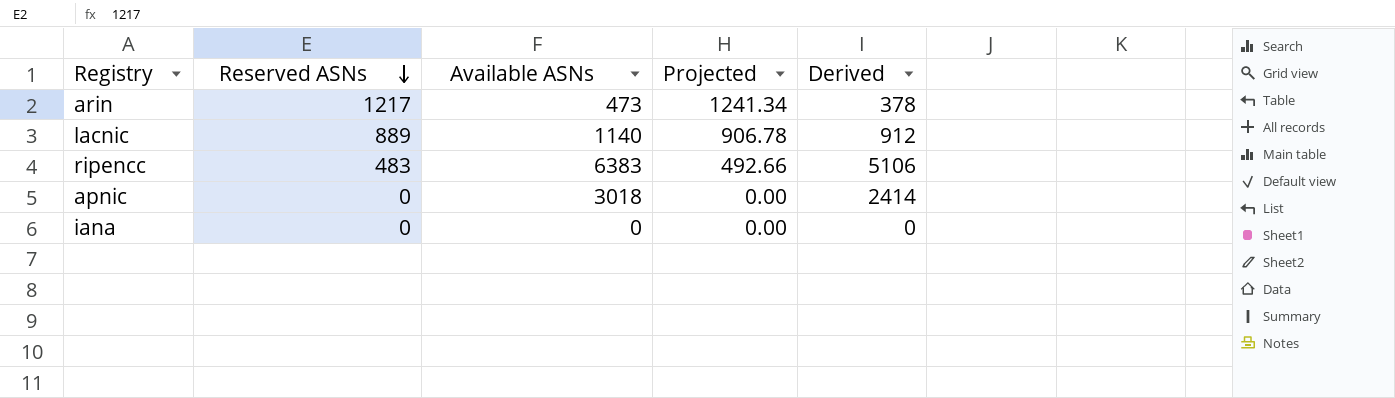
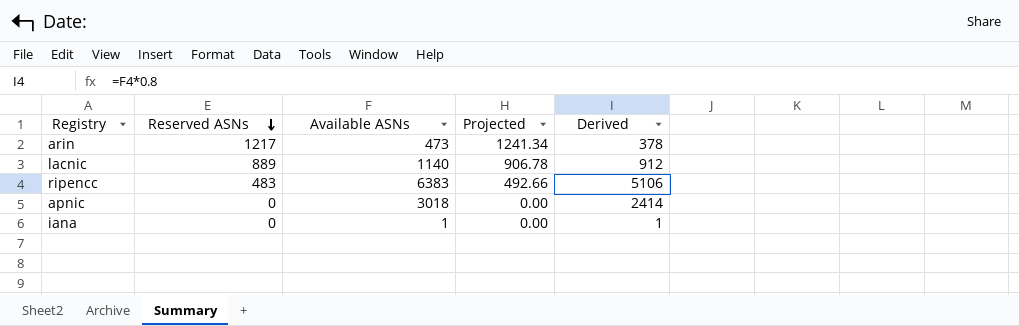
iana | Available ASNs: 0 -> 1
iana | Derived: 0 -> 1

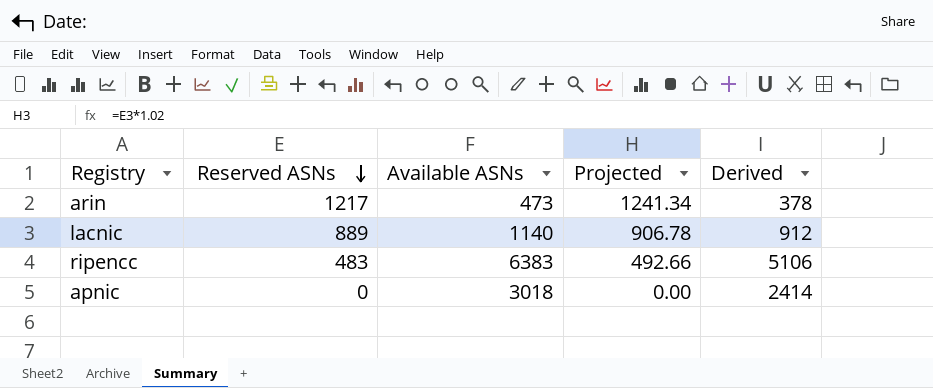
row iana: 0 | 1 | 0.00 | 1 -> none

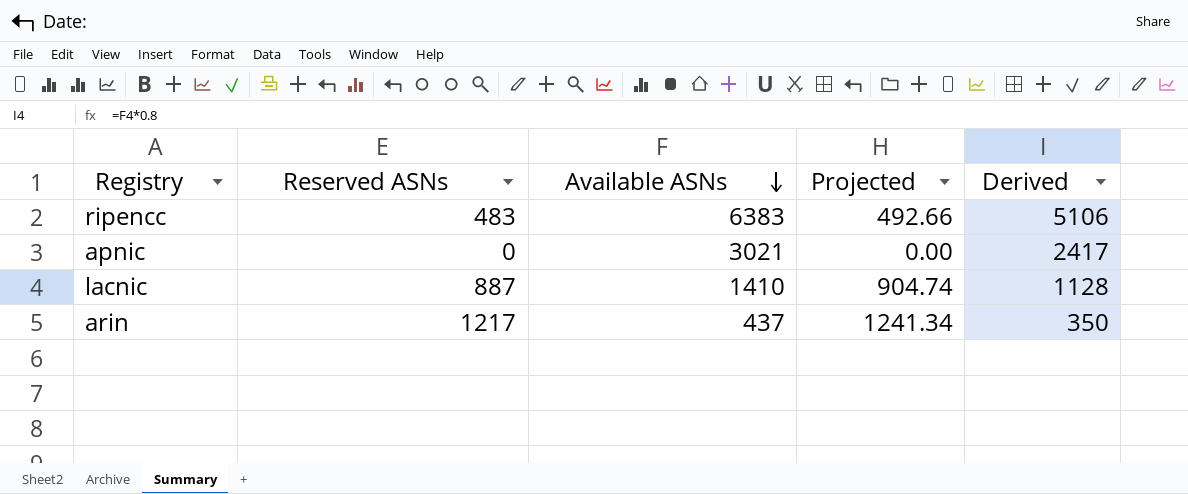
row order: Reserved ASNs descending -> Available ASNs descending
apnic | Available ASNs: 3018 -> 3021
apnic | Derived: 2414 -> 2417
lacnic | Reserved ASNs: 889 -> 887
lacnic | Available ASNs: 1140 -> 1410
lacnic | Projected: 906.78 -> 904.74
lacnic | Derived: 912 -> 1128
arin | Available ASNs: 473 -> 437
arin | Derived: 378 -> 350

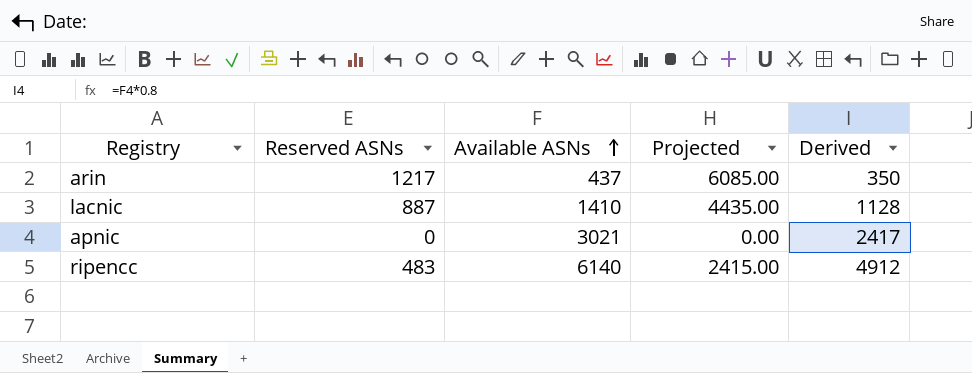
row order: Available ASNs descending -> Available ASNs ascending
column Projected | formula: [Reserved ASNs] * 1.02 -> [Reserved ASNs] * 5
ripencc | Available ASNs: 6383 -> 6140
ripencc | Derived: 5106 -> 4912

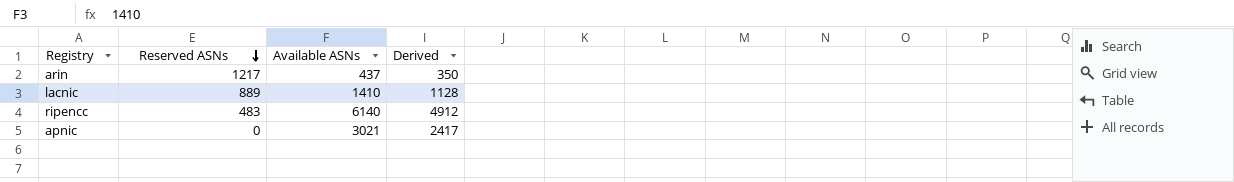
row order: Available ASNs ascending -> Reserved ASNs descending
column Projected | formula: [Reserved ASNs] * 5 -> none
lacnic | Reserved ASNs: 887 -> 889

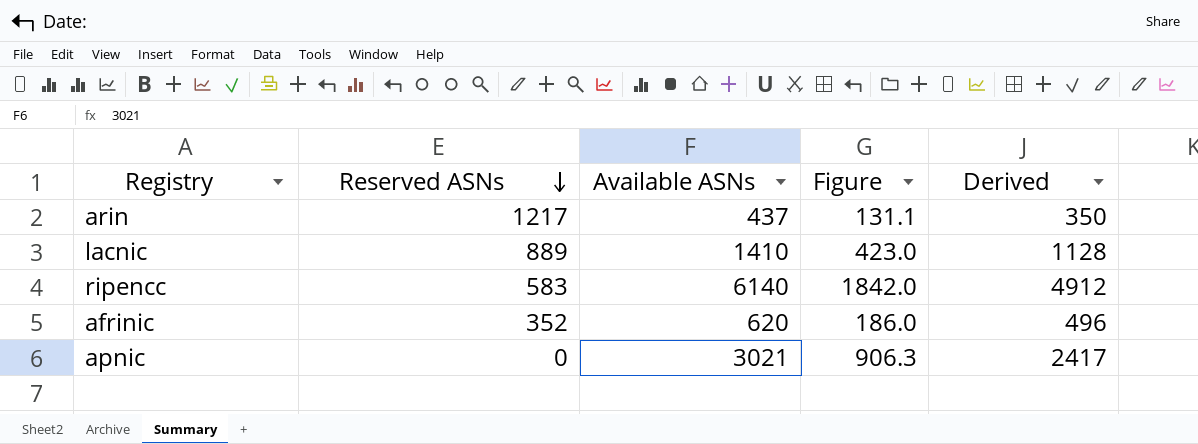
column Figure | formula: none -> [Available ASNs] * 0.3
ripencc | Reserved ASNs: 483 -> 583
row afrinic: none -> 352 | 620 | 186.0 | 496

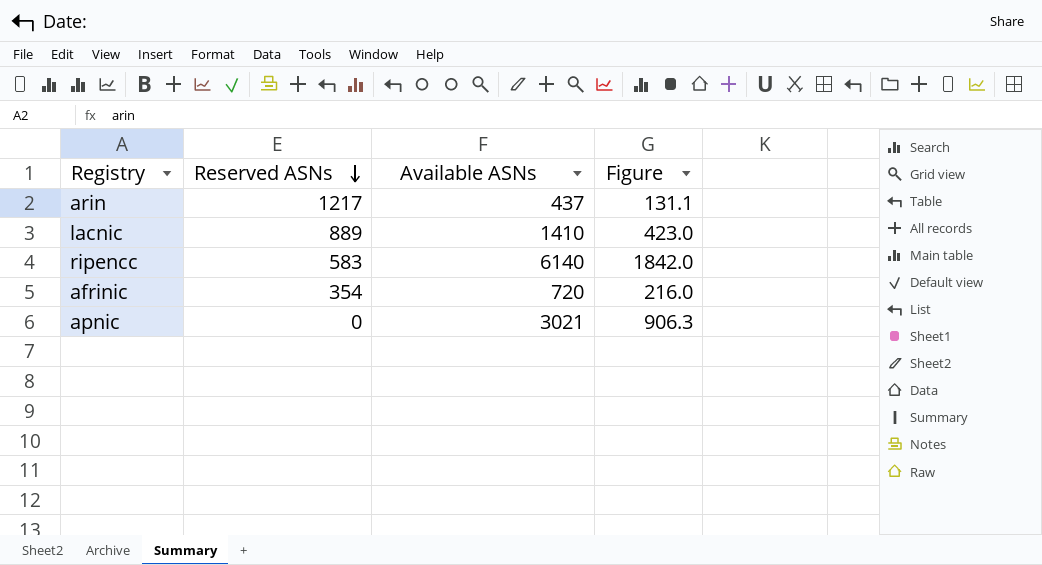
column Derived | formula: [Available ASNs] * 0.8 -> none
afrinic | Reserved ASNs: 352 -> 354
afrinic | Available ASNs: 620 -> 720
afrinic | Figure: 186.0 -> 216.0

